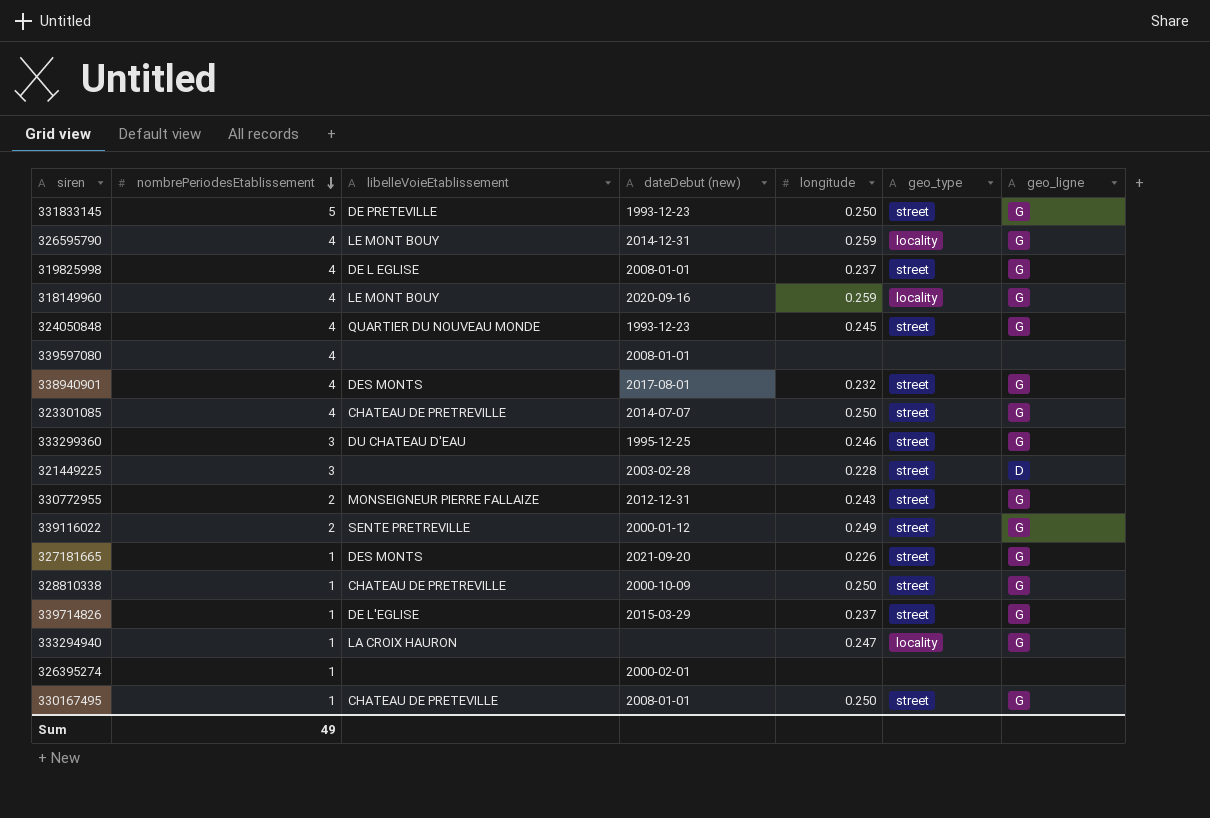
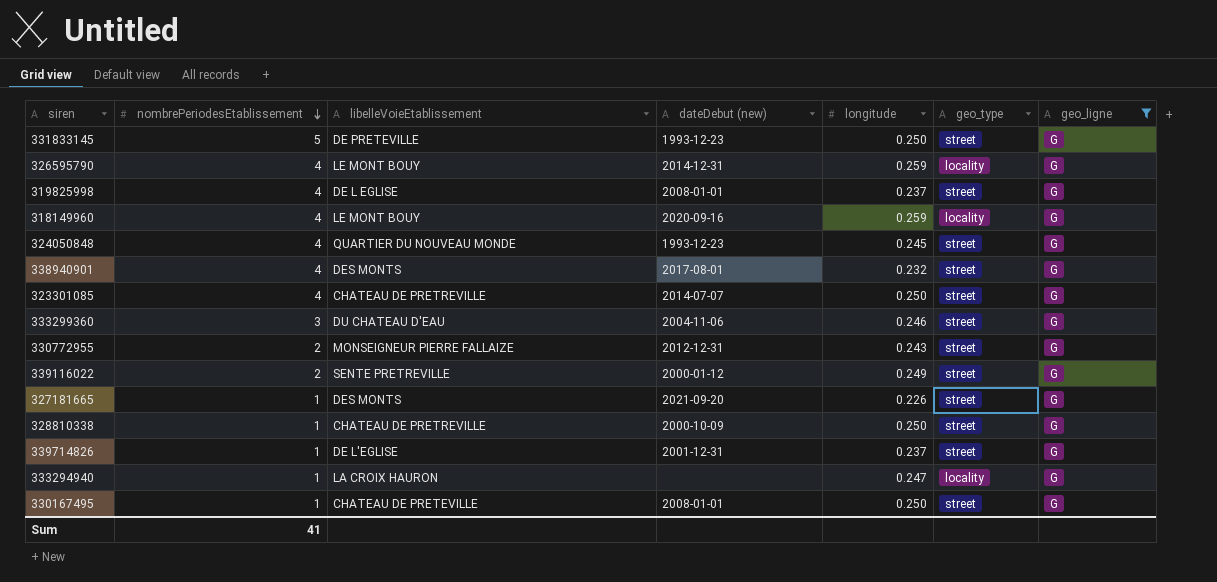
filter: none -> geo_ligne = G
333299360 | dateDebut (new): 1995-12-25 -> 2004-11-06
339714826 | dateDebut (new): 2015-03-29 -> 2001-12-31
Sum | nombrePeriodesEtablissement: 49 -> 41

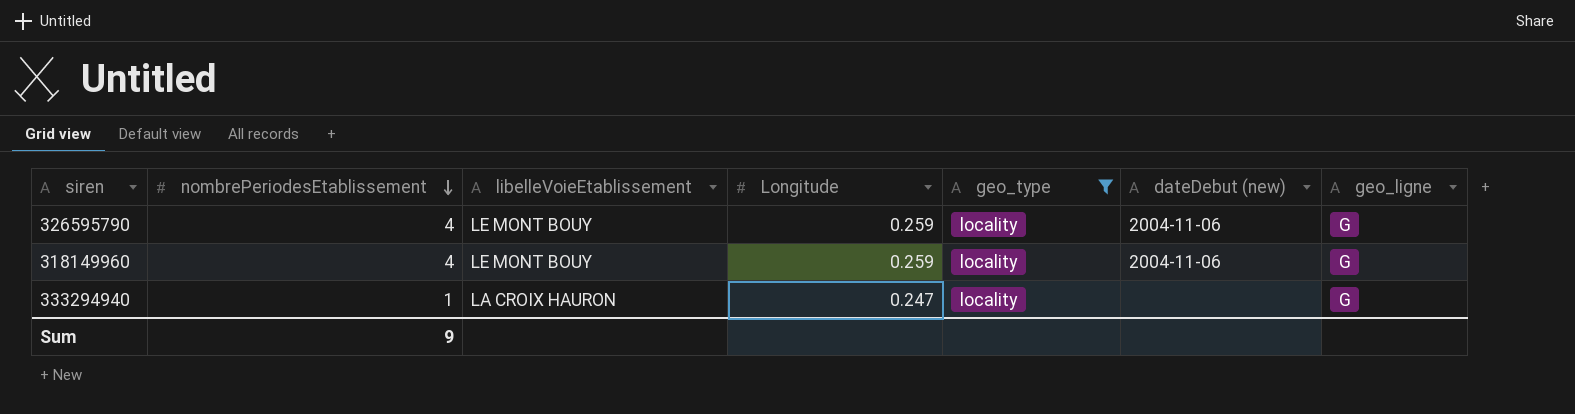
filter: geo_ligne = G -> geo_type = locality
column name: longitude -> Longitude
column dateDebut (new) | position: 4 -> 6
326595790 | dateDebut (new): 2014-12-31 -> 2004-11-06
318149960 | dateDebut (new): 2020-09-16 -> 2004-11-06
Sum | nombrePeriodesEtablissement: 41 -> 9

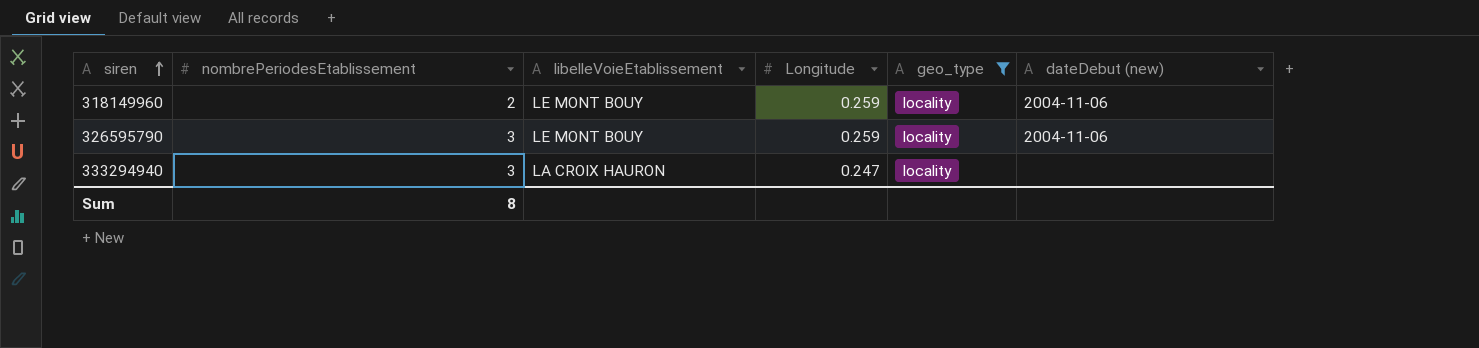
row order: nombrePeriodesEtablissement descending -> siren ascending
column geo_ligne | position: 7 -> none
318149960 | nombrePeriodesEtablissement: 4 -> 2
326595790 | nombrePeriodesEtablissement: 4 -> 3
333294940 | nombrePeriodesEtablissement: 1 -> 3
Sum | nombrePeriodesEtablissement: 9 -> 8

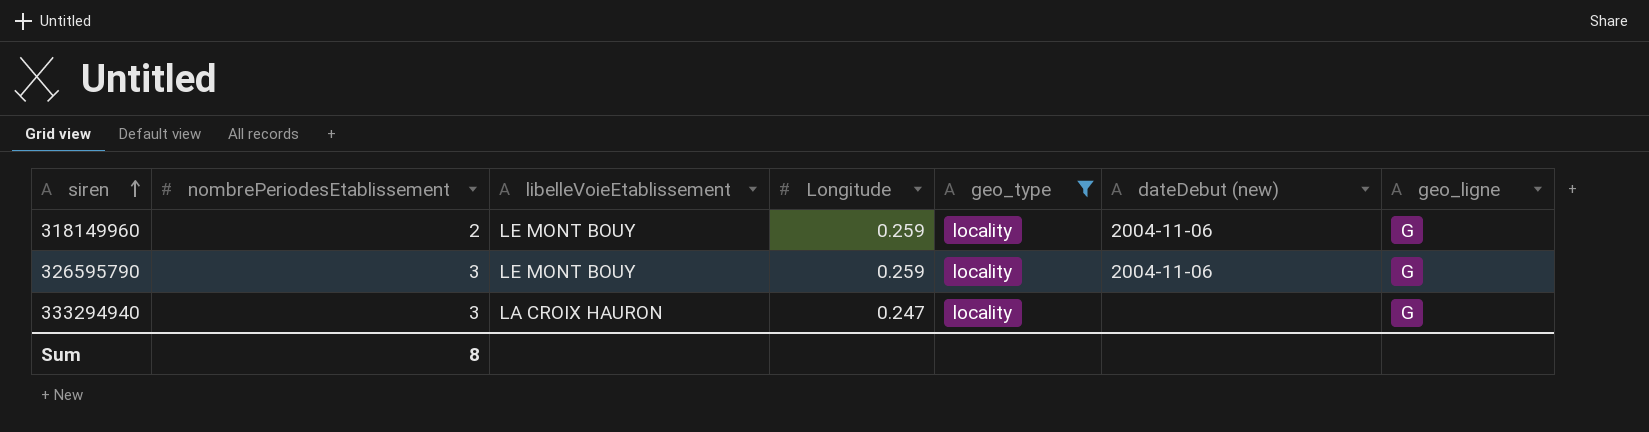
column geo_ligne | position: none -> 7

